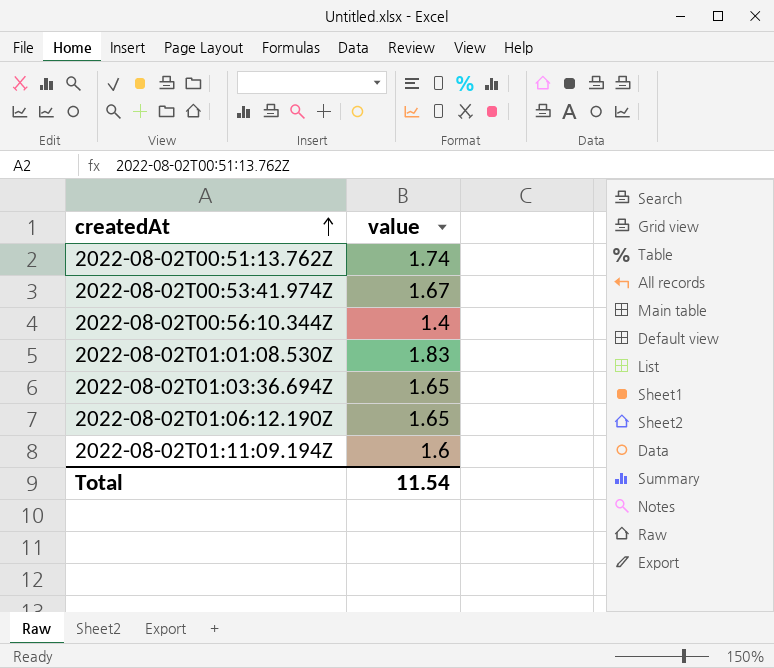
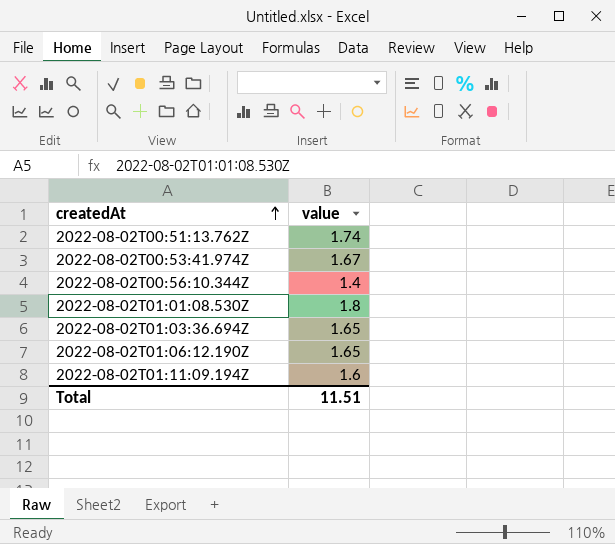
2022-08-02T01:01:08.530Z | value: 1.83 -> 1.8
Total | value: 11.54 -> 11.51

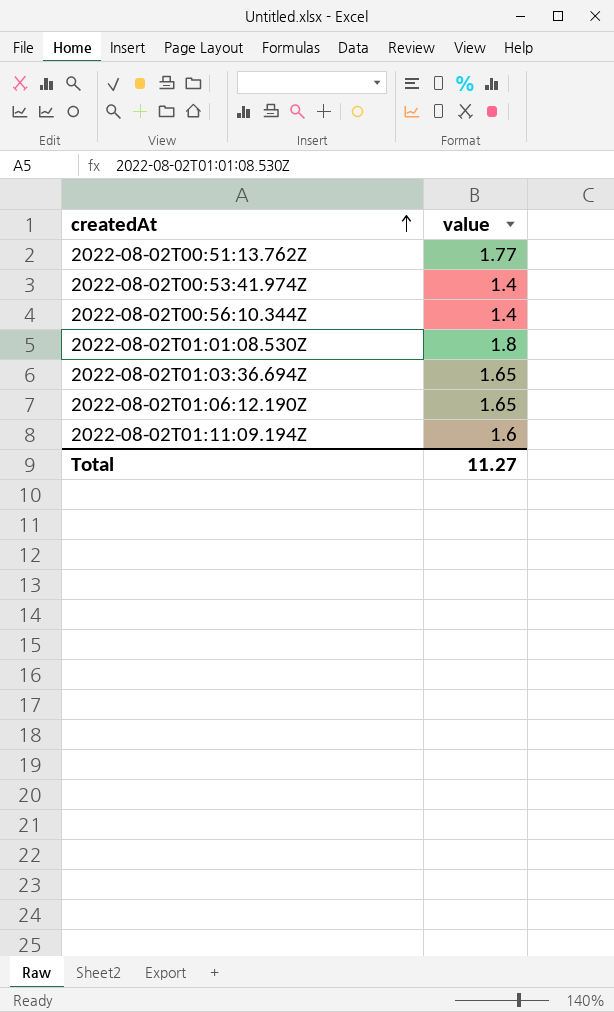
2022-08-02T00:51:13.762Z | value: 1.74 -> 1.77
2022-08-02T00:53:41.974Z | value: 1.67 -> 1.4
Total | value: 11.51 -> 11.27

